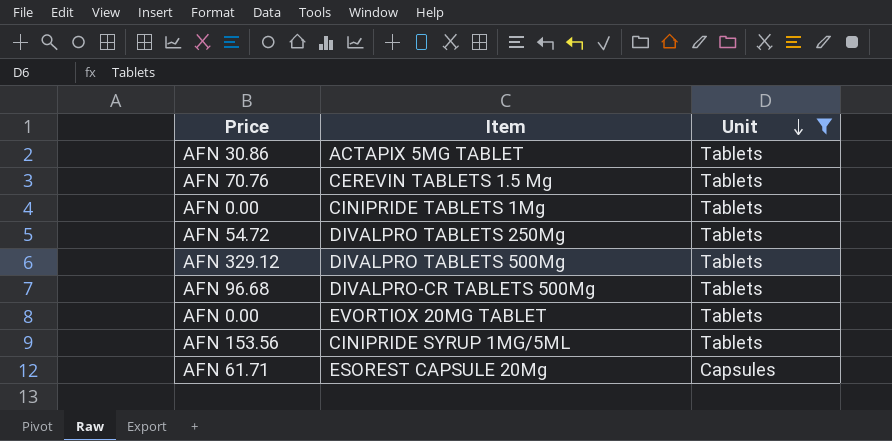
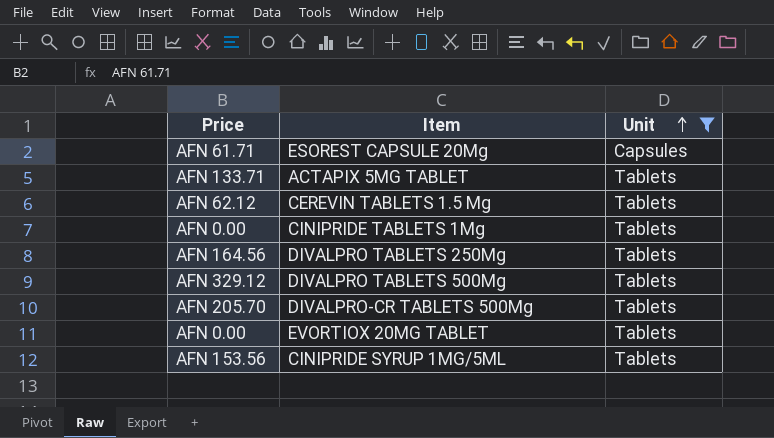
row order: Unit descending -> Unit ascending
ACTAPIX 5MG TABLET | Price: AFN 30.86 -> AFN 133.71
CEREVIN TABLETS 1.5 Mg | Price: AFN 70.76 -> AFN 62.12
DIVALPRO TABLETS 250Mg | Price: AFN 54.72 -> AFN 164.56
DIVALPRO-CR TABLETS 500Mg | Price: AFN 96.68 -> AFN 205.70

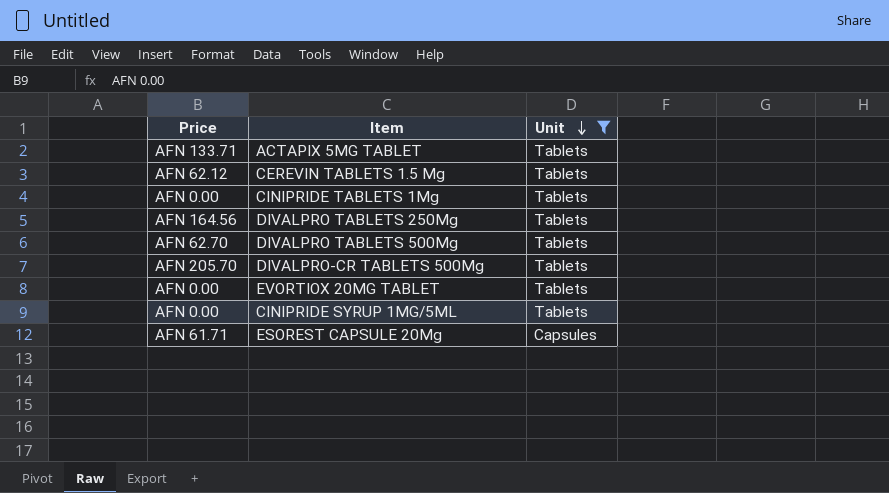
row order: Unit ascending -> Unit descending
DIVALPRO TABLETS 500Mg | Price: AFN 329.12 -> AFN 62.70
CINIPRIDE SYRUP 1MG/5ML | Price: AFN 153.56 -> AFN 0.00

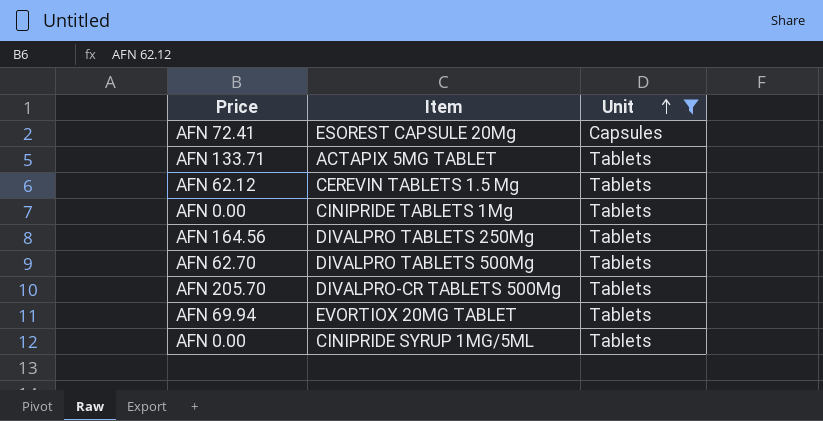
row order: Unit descending -> Unit ascending
ESOREST CAPSULE 20Mg | Price: AFN 61.71 -> AFN 72.41
EVORTIOX 20MG TABLET | Price: AFN 0.00 -> AFN 69.94

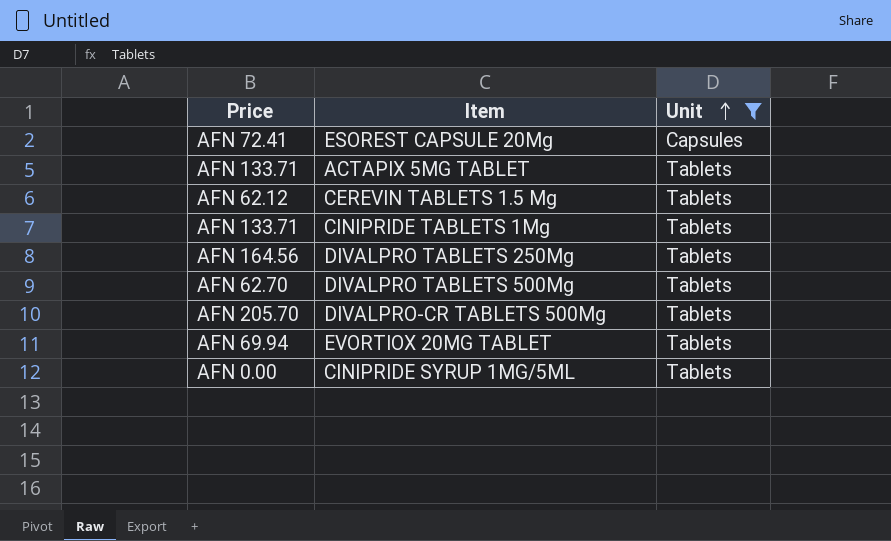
CINIPRIDE TABLETS 1Mg | Price: AFN 0.00 -> AFN 133.71

